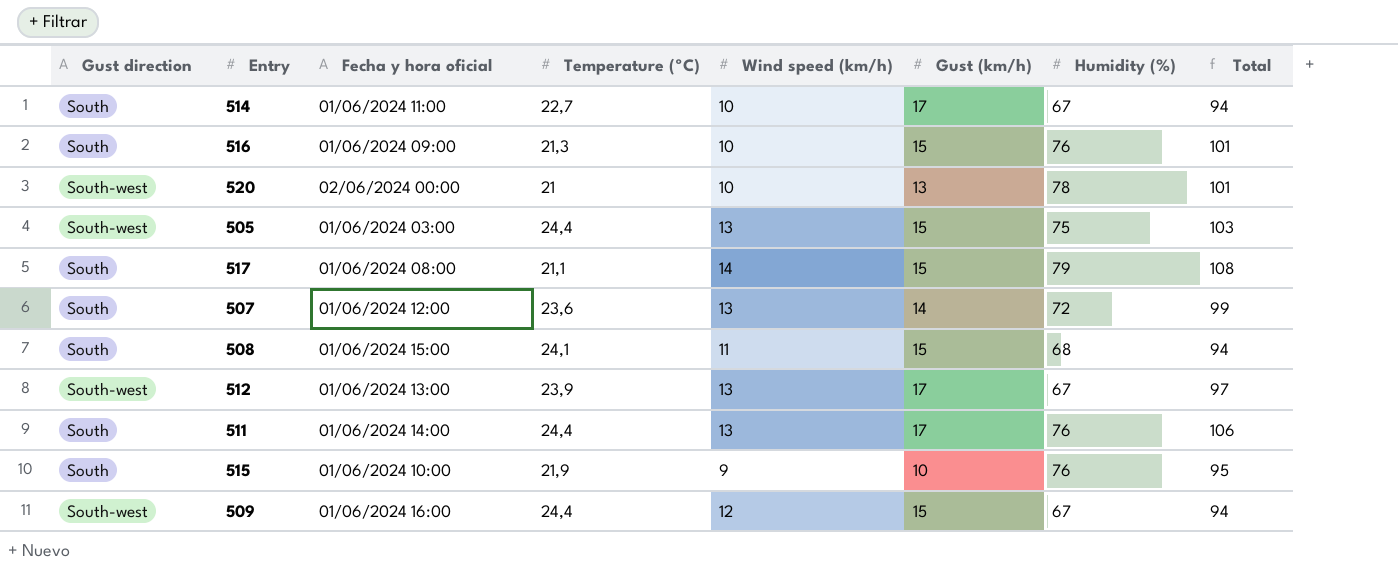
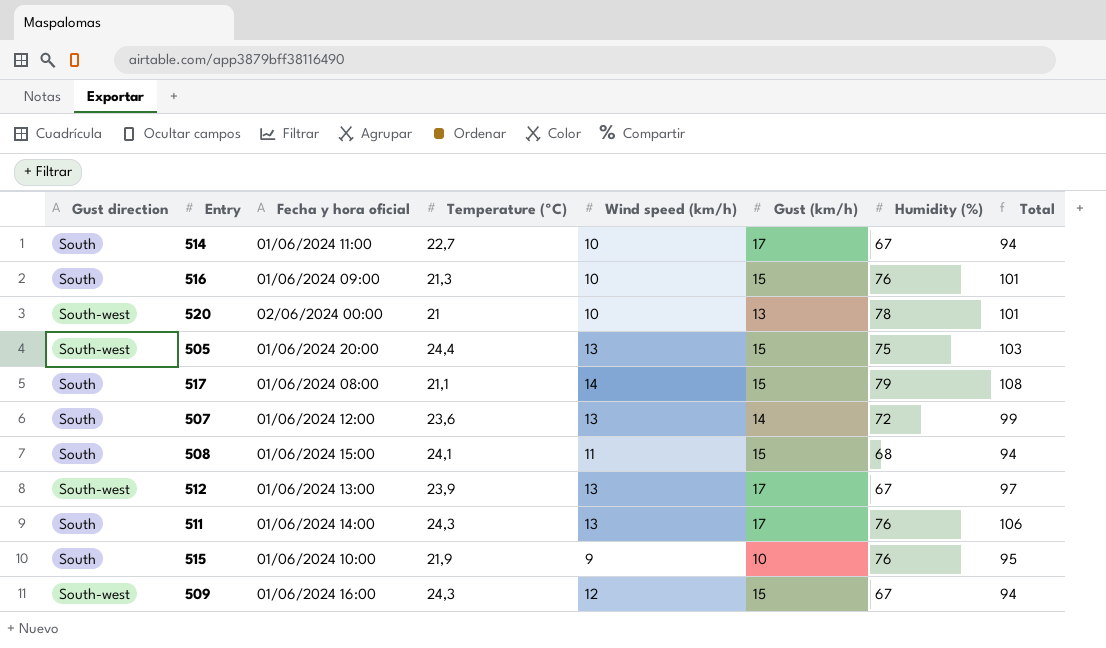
505 | Fecha y hora oficial: 01/06/2024 03:00 -> 01/06/2024 20:00
511 | Temperature (ºC): 24,4 -> 24,3
509 | Temperature (ºC): 24,4 -> 24,3

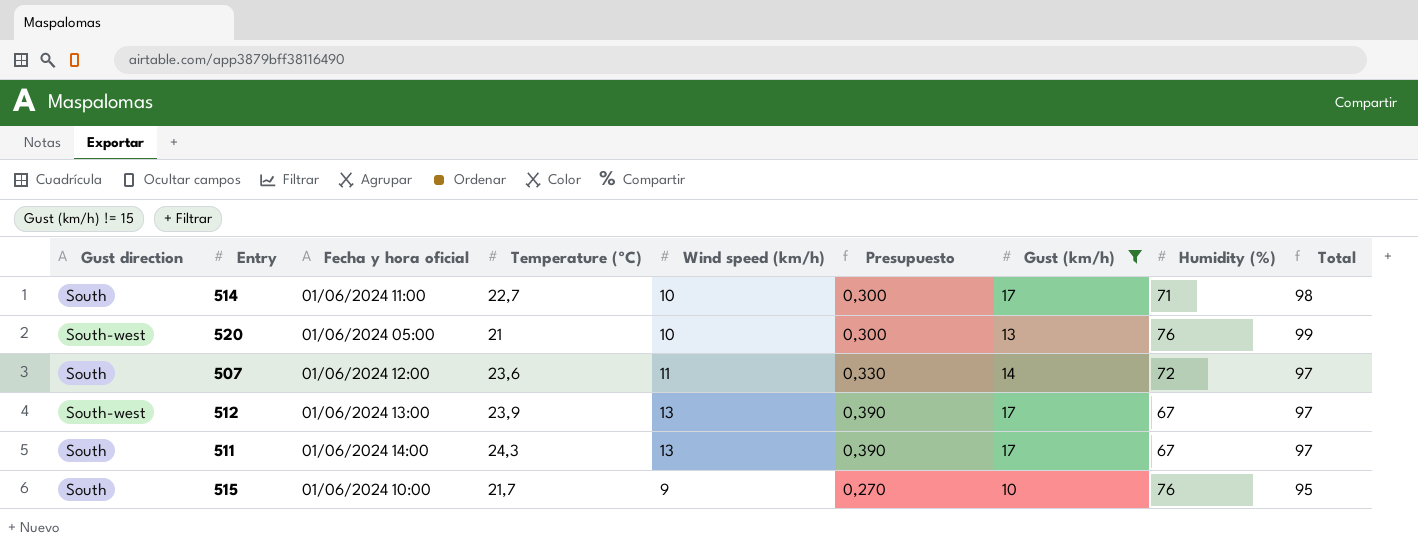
filter: none -> Gust (km/h) != 15
column Presupuesto | formula: none -> [Wind speed (km/h)] * 0,03
514 | Humidity (%): 67 -> 71
514 | Total: 94 -> 98
520 | Fecha y hora oficial: 02/06/2024 00:00 -> 01/06/2024 05:00
520 | Humidity (%): 78 -> 76
520 | Total: 101 -> 99
507 | Wind speed (km/h): 13 -> 11
507 | Total: 99 -> 97
511 | Humidity (%): 76 -> 67
511 | Total: 106 -> 97
515 | Temperature (ºC): 21,9 -> 21,7

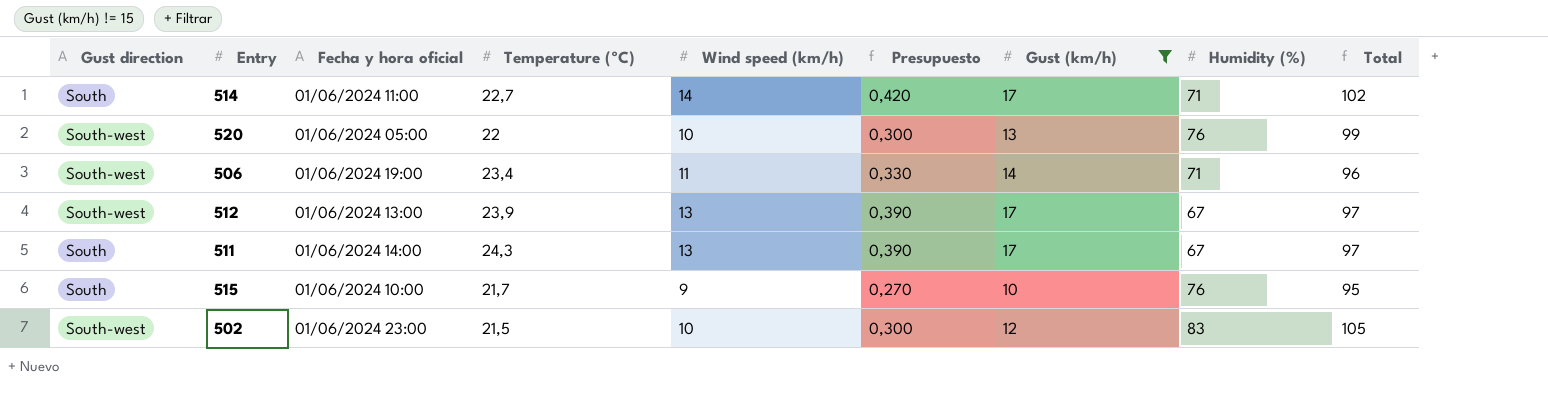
row 507: South | 01/06/2024 12:00 | 23,6 | 11 | 0,330 | 14 | 72 | 97 -> none
514 | Wind speed (km/h): 10 -> 14
514 | Presupuesto: 0,300 -> 0,420
514 | Total: 98 -> 102
520 | Temperature (ºC): 21 -> 22
row 506: none -> South-west | 01/06/2024 19:00 | 23,4 | 11 | 0,330 | 14 | 71 | 96
row 502: none -> South-west | 01/06/2024 23:00 | 21,5 | 10 | 0,300 | 12 | 83 | 105

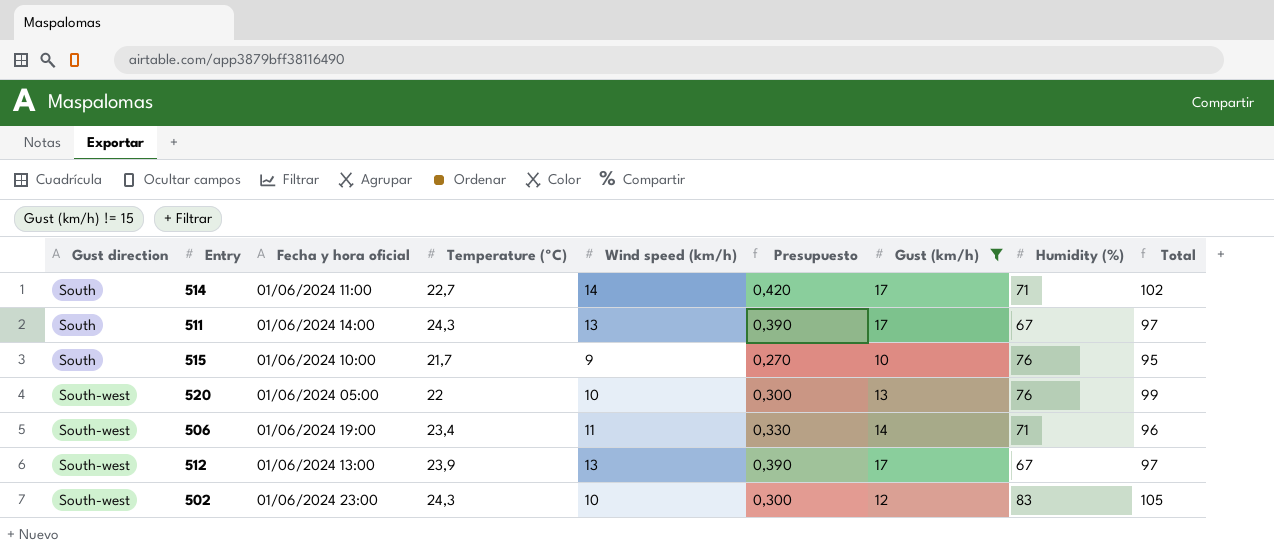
row order: none -> Gust direction ascending
502 | Temperature (ºC): 21,5 -> 24,3

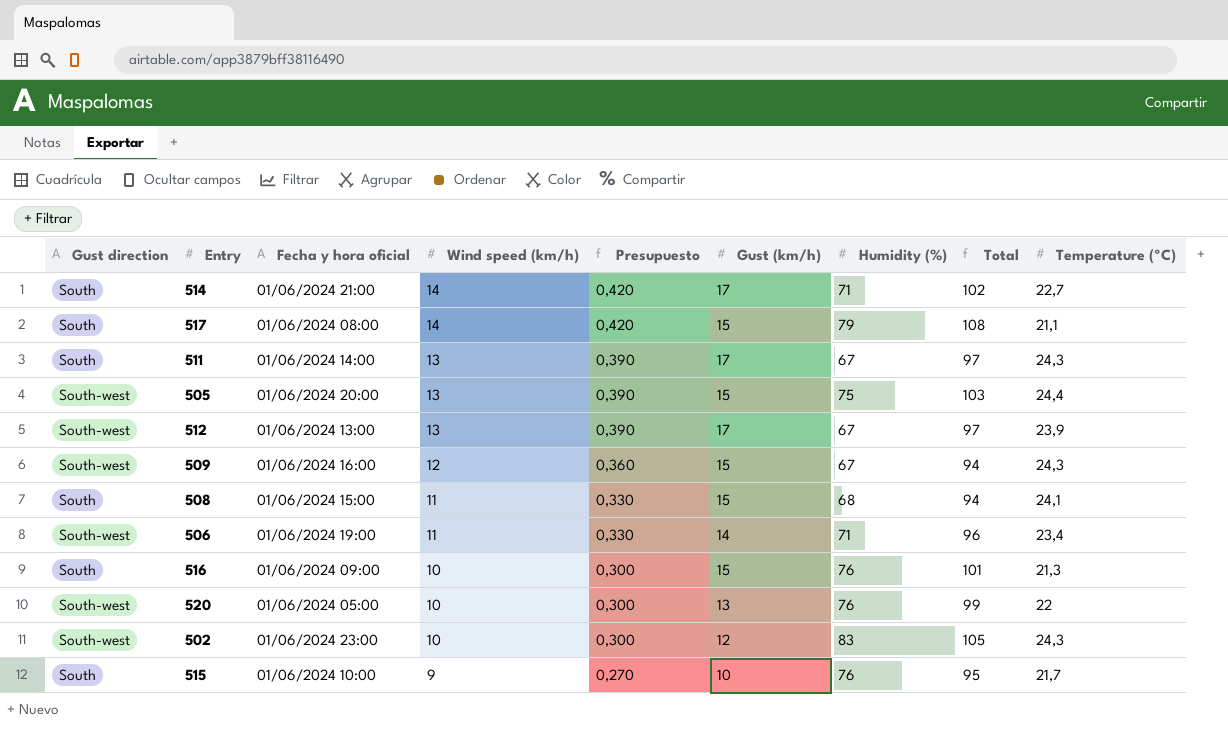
filter: Gust (km/h) != 15 -> none
row order: Gust direction ascending -> Wind speed (km/h) descending
column Temperature (ºC) | position: 4 -> 9
514 | Fecha y hora oficial: 01/06/2024 11:00 -> 01/06/2024 21:00

